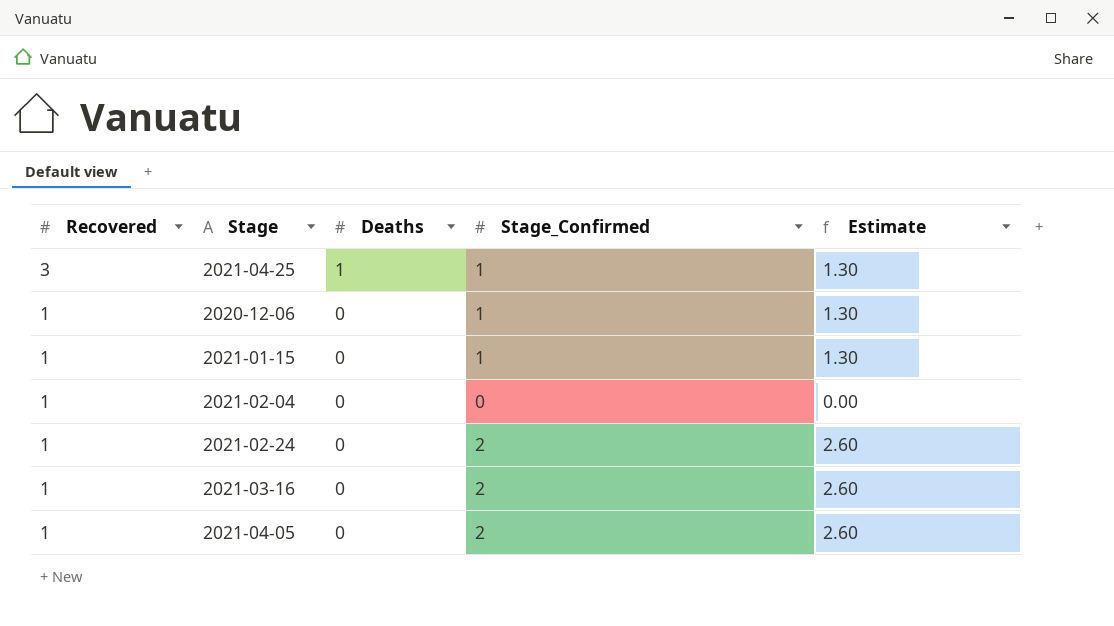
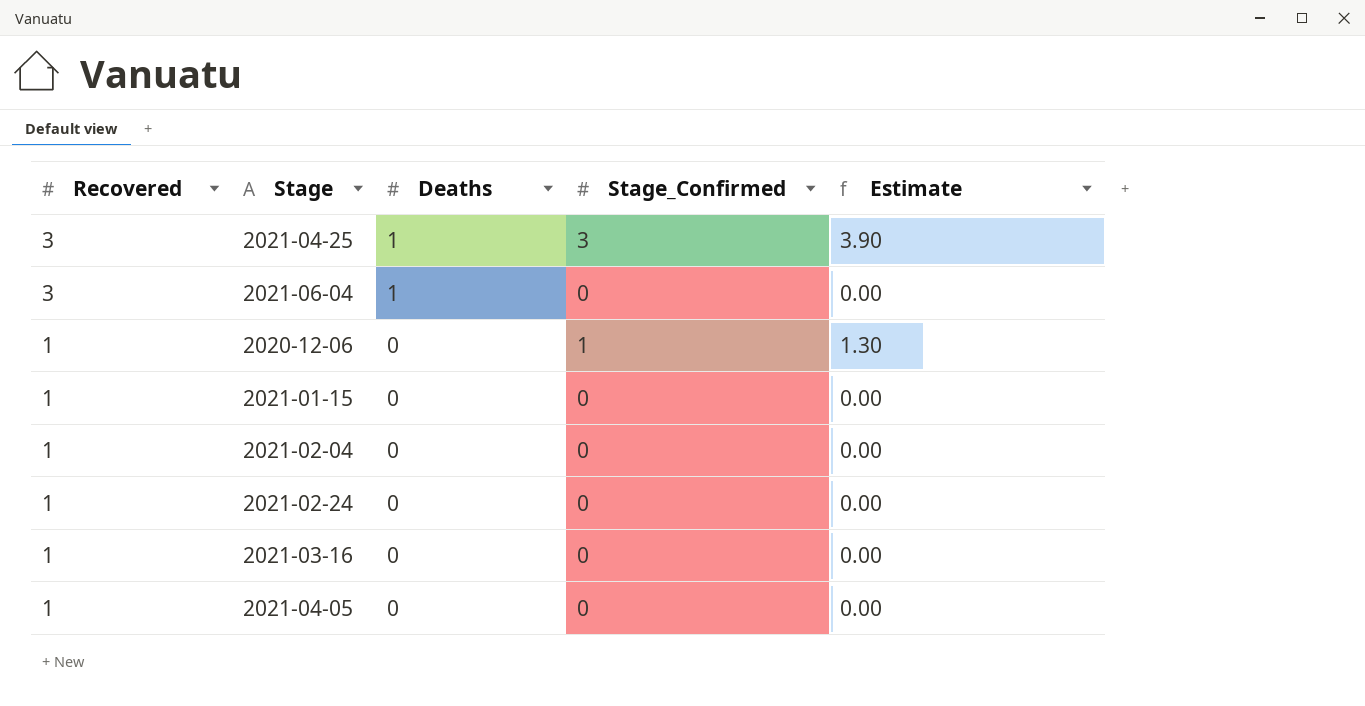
2021-04-25 | Stage_Confirmed: 1 -> 3
2021-04-25 | Estimate: 1.30 -> 3.90
row 2021-06-04: none -> 3 | 1 | 0 | 0.00
2021-01-15 | Stage_Confirmed: 1 -> 0
2021-01-15 | Estimate: 1.30 -> 0.00
2021-02-24 | Stage_Confirmed: 2 -> 0
2021-02-24 | Estimate: 2.60 -> 0.00
2021-03-16 | Stage_Confirmed: 2 -> 0
2021-03-16 | Estimate: 2.60 -> 0.00
2021-04-05 | Stage_Confirmed: 2 -> 0
2021-04-05 | Estimate: 2.60 -> 0.00

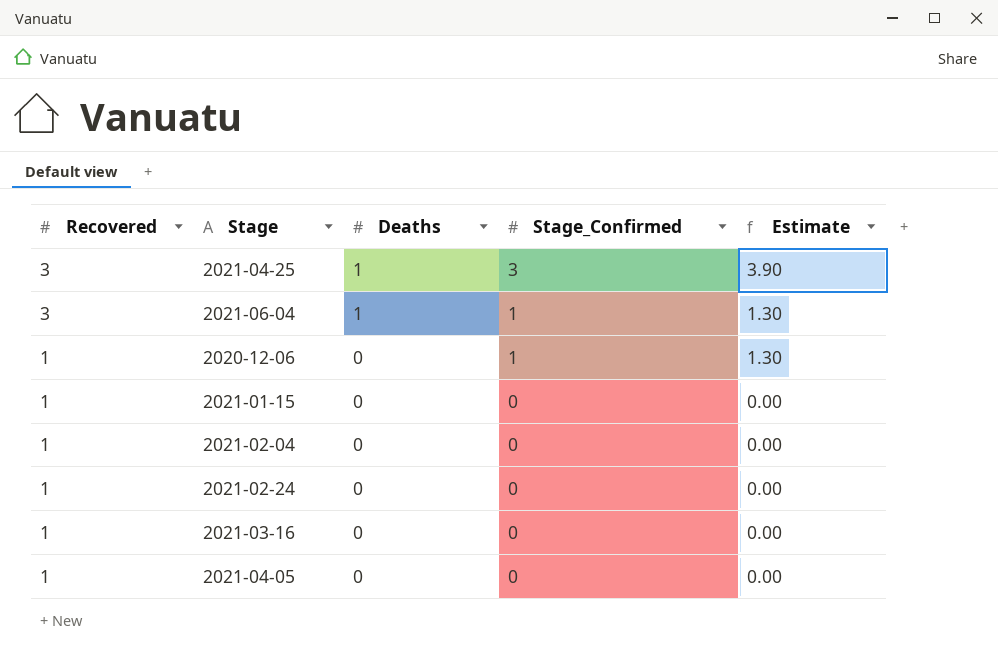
2021-06-04 | Stage_Confirmed: 0 -> 1
2021-06-04 | Estimate: 0.00 -> 1.30

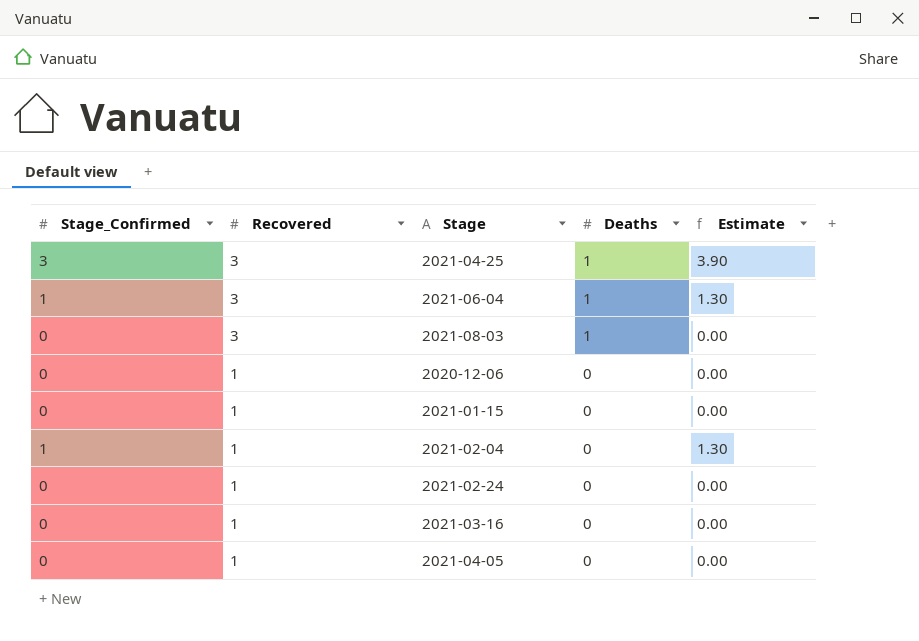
column Stage_Confirmed | position: 4 -> 1
row 2021-08-03: none -> 0 | 3 | 1 | 0.00
2020-12-06 | Stage_Confirmed: 1 -> 0
2020-12-06 | Estimate: 1.30 -> 0.00
2021-02-04 | Stage_Confirmed: 0 -> 1
2021-02-04 | Estimate: 0.00 -> 1.30

